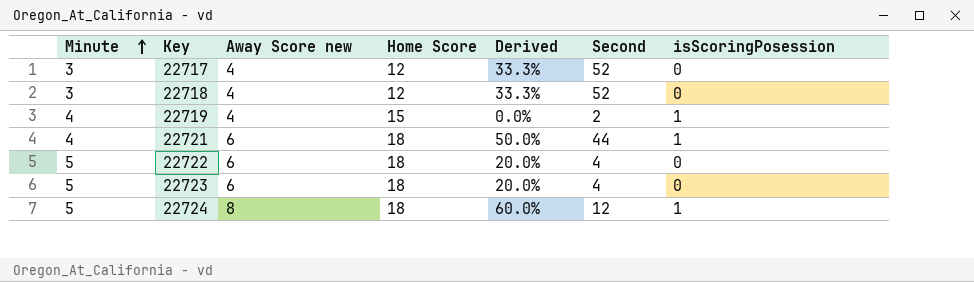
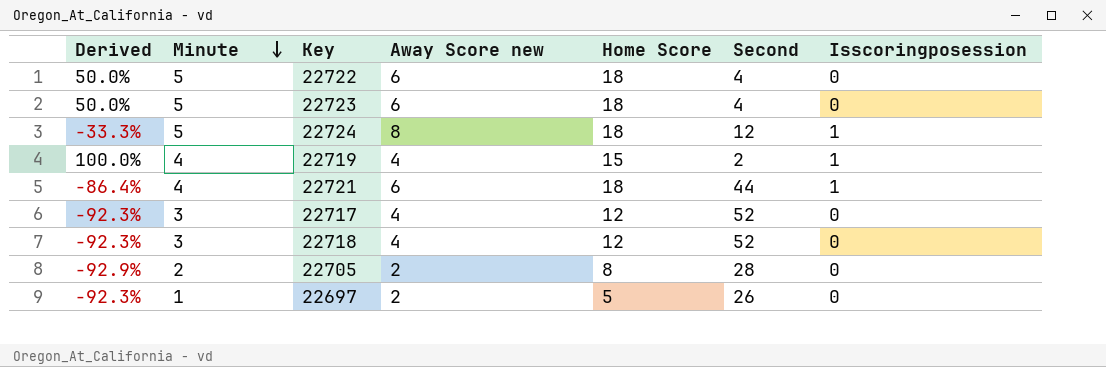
row order: Minute ascending -> Minute descending
column Derived | formula: ([Away Score new] - [Minute]) / [Minute] -> ([Away Score new] - [Second]) / [Second]
column Derived | position: 5 -> 1
column name: isScoringPosession -> Isscoringposession
row 22705: none -> -92.9% | 2 | 2 | 8 | 28 | 0
row 22697: none -> -92.3% | 1 | 2 | 5 | 26 | 0

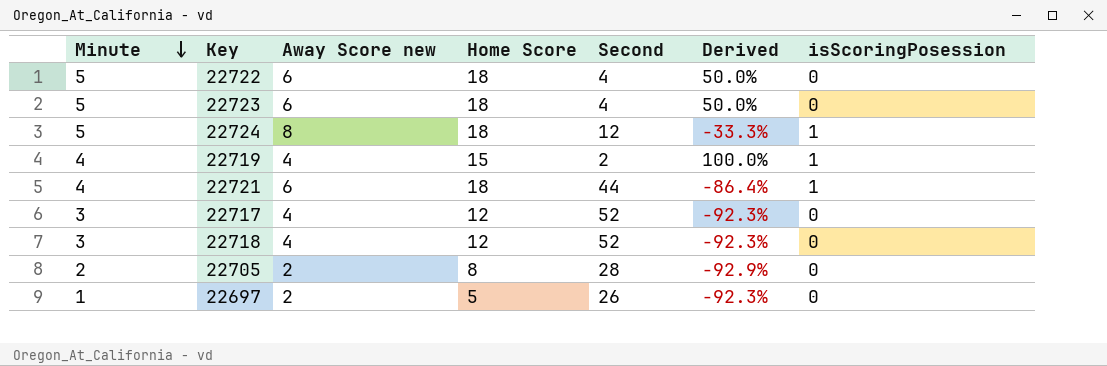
column Derived | position: 1 -> 6
column name: Isscoringposession -> isScoringPosession

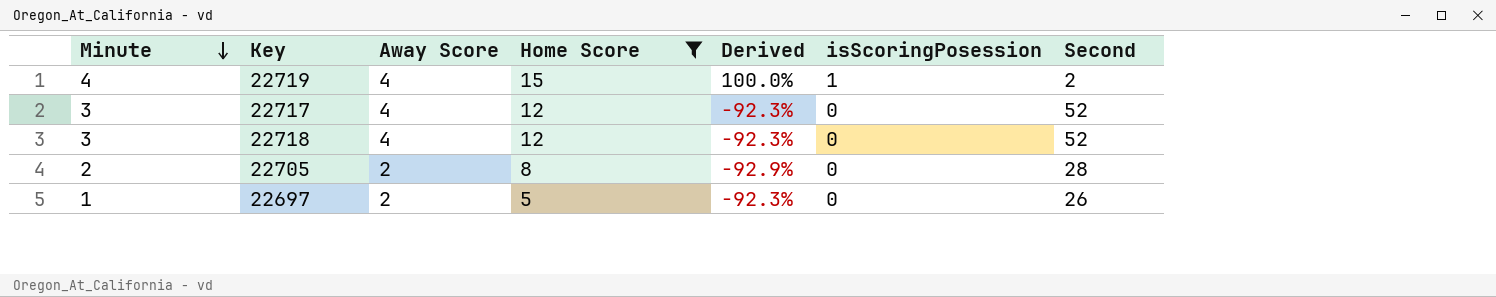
filter: none -> Home Score != 18
column name: Away Score new -> Away Score
column Second | position: 5 -> 7

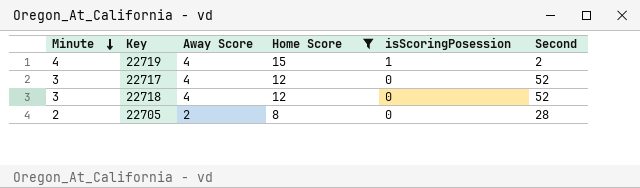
column Derived | formula: ([Away Score] - [Second]) / [Second] -> none
row 22697: 1 | 2 | 5 | -92.3% | 0 | 26 -> none

